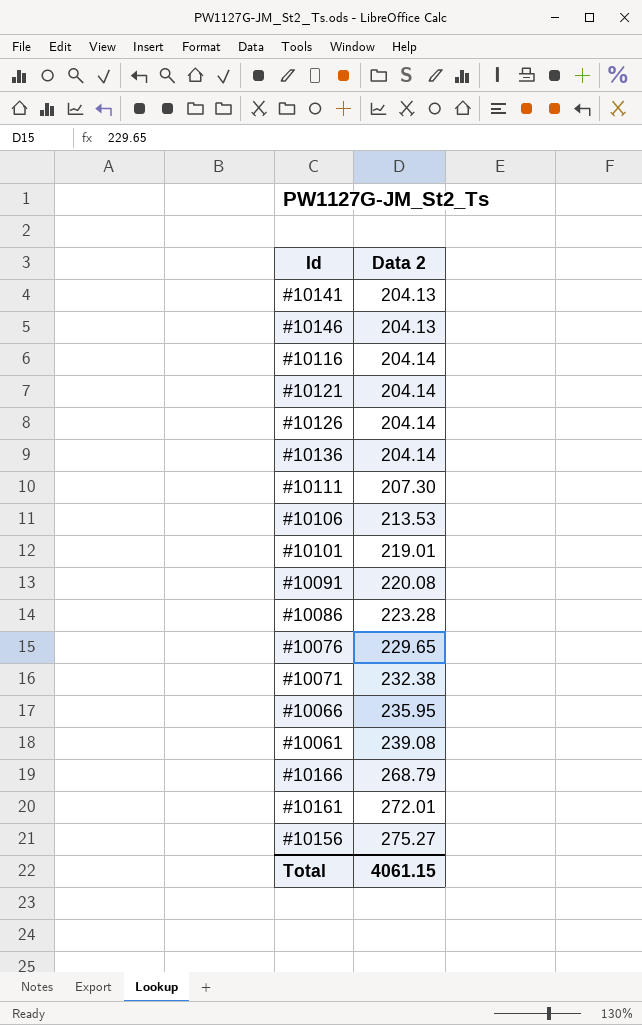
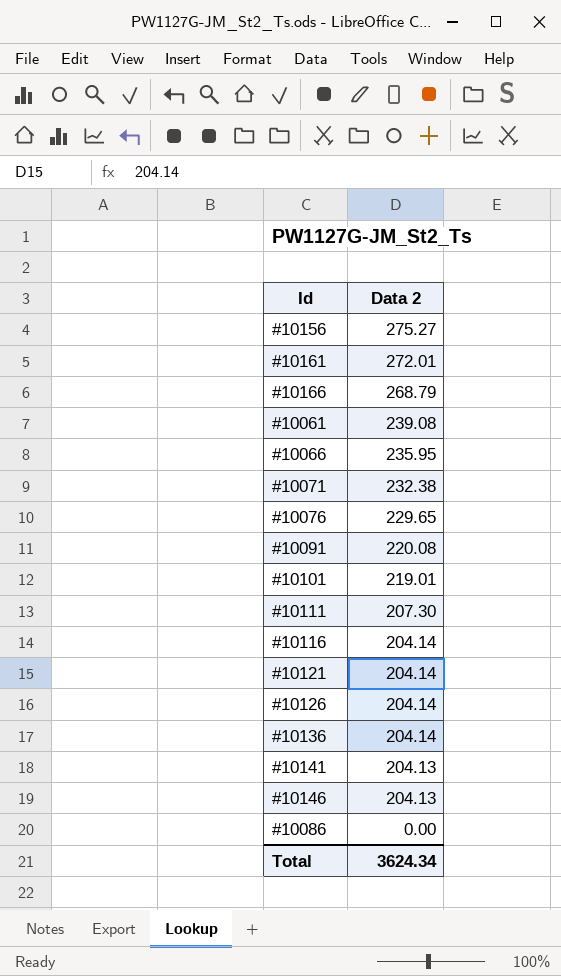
row order: Data 2 ascending -> Data 2 descending
row #10106: 213.53 -> none
#10086 | Data 2: 223.28 -> 0.00
Total | Data 2: 4061.15 -> 3624.34

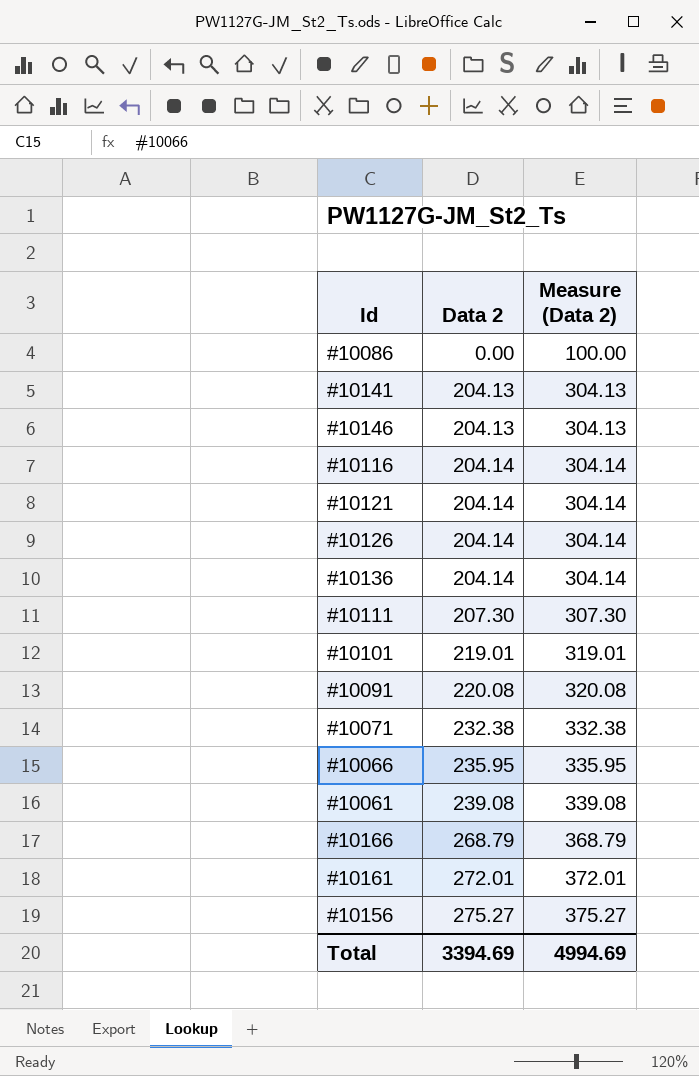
row order: Data 2 descending -> Data 2 ascending
column Measure (Data 2) | formula: none -> [Data 2] + 100
row #10076: 229.65 -> none
Total | Data 2: 3624.34 -> 3394.69

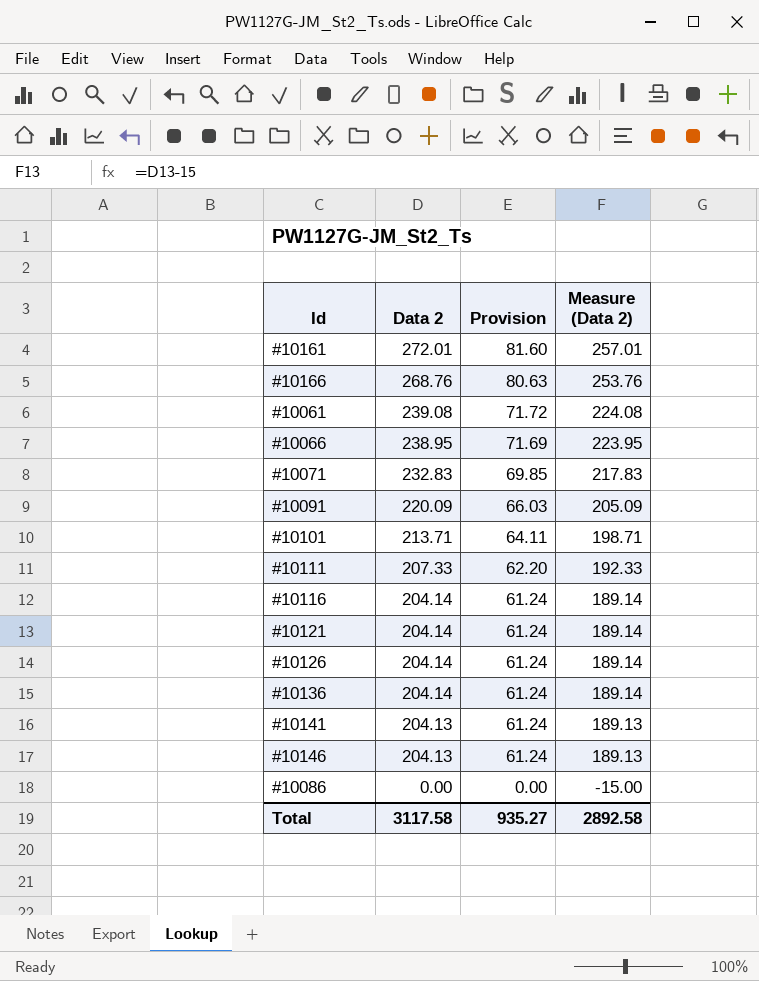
row order: Data 2 ascending -> Data 2 descending
column Provision | formula: none -> [Data 2] * 0.3
column Measure (Data 2) | formula: [Data 2] + 100 -> [Data 2] - 15
row #10156: 275.27 | 375.27 -> none
#10166 | Data 2: 268.79 -> 268.76
#10066 | Data 2: 235.95 -> 238.95
#10071 | Data 2: 232.38 -> 232.83
#10091 | Data 2: 220.08 -> 220.09
#10101 | Data 2: 219.01 -> 213.71
#10111 | Data 2: 207.30 -> 207.33
Total | Data 2: 3394.69 -> 3117.58
Total | Measure (Data 2): 4994.69 -> 2892.58

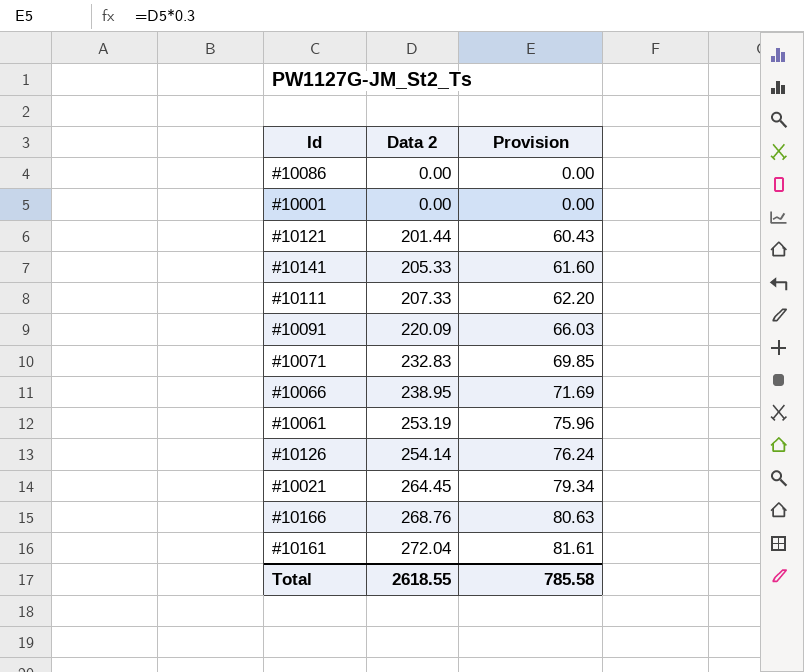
row order: Data 2 descending -> Data 2 ascending
column Measure (Data 2) | formula: [Data 2] - 15 -> none
row #10101: 213.71 | 64.11 | 198.71 -> none
row #10116: 204.14 | 61.24 | 189.14 -> none
row #10136: 204.14 | 61.24 | 189.14 -> none
row #10146: 204.13 | 61.24 | 189.13 -> none
row #10001: none -> 0.00 | 0.00
#10121 | Data 2: 204.14 -> 201.44
#10121 | Provision: 61.24 -> 60.43
#10141 | Data 2: 204.13 -> 205.33
#10141 | Provision: 61.24 -> 61.60
#10061 | Data 2: 239.08 -> 253.19
#10061 | Provision: 71.72 -> 75.96
#10126 | Data 2: 204.14 -> 254.14
#10126 | Provision: 61.24 -> 76.24
row #10021: none -> 264.45 | 79.34
#10161 | Data 2: 272.01 -> 272.04
#10161 | Provision: 81.60 -> 81.61
Total | Data 2: 3117.58 -> 2618.55
Total | Provision: 935.27 -> 785.58

